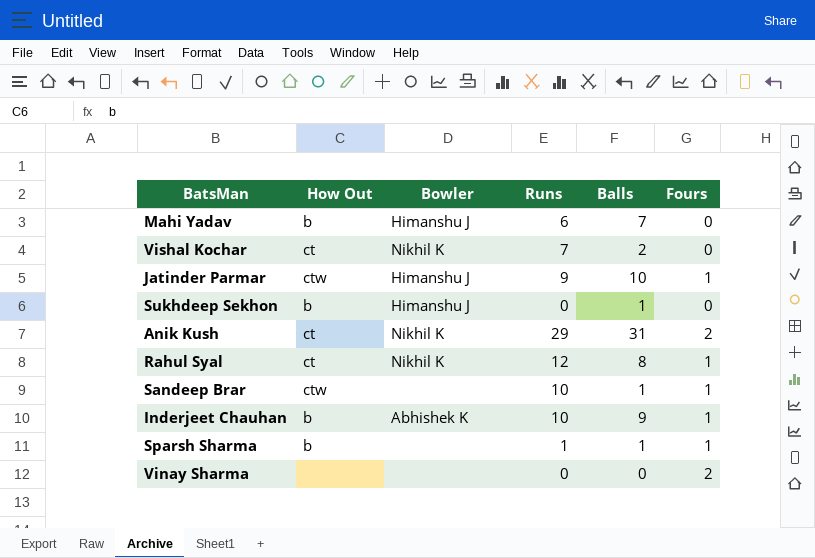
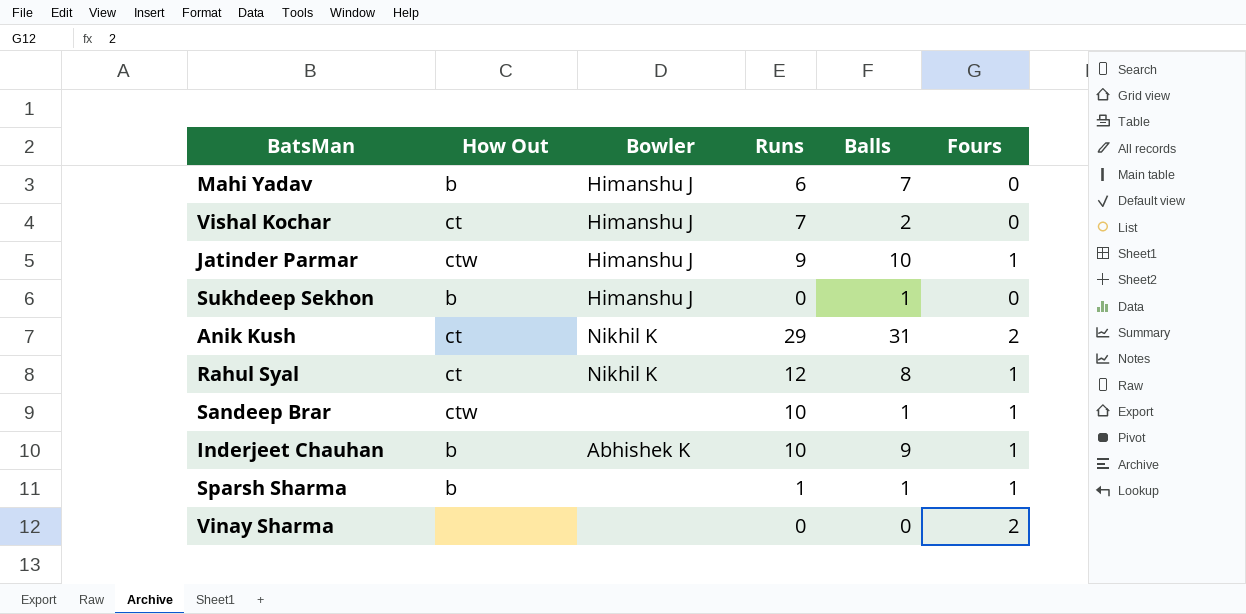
Vishal Kochar | Bowler: Nikhil K -> Himanshu J

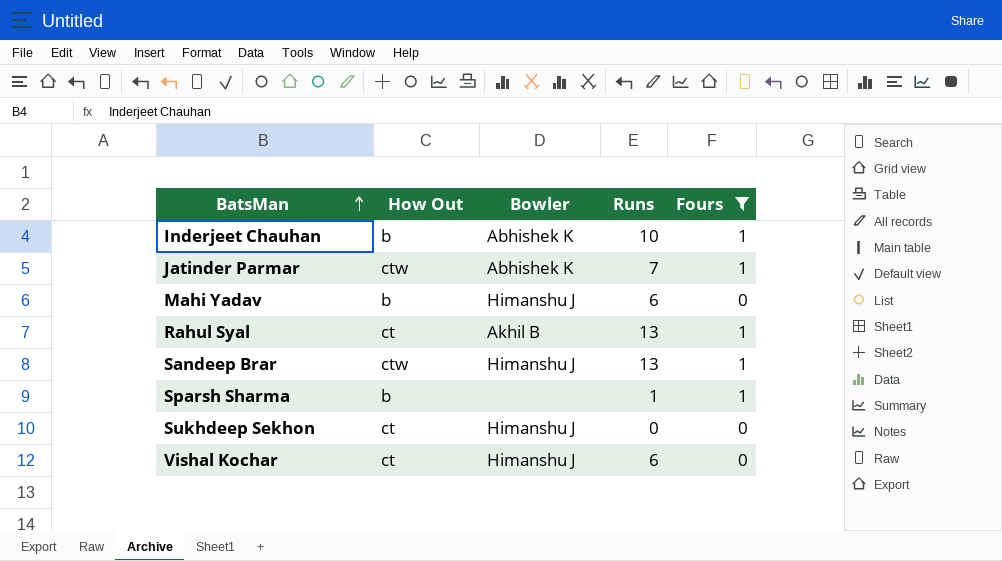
filter: none -> Fours != 2
row order: none -> BatsMan ascending
column Balls | position: 5 -> none
Jatinder Parmar | Bowler: Himanshu J -> Abhishek K
Jatinder Parmar | Runs: 9 -> 7
Rahul Syal | Bowler: Nikhil K -> Akhil B
Rahul Syal | Runs: 12 -> 13
Sandeep Brar | Bowler: none -> Himanshu J
Sandeep Brar | Runs: 10 -> 13
Sukhdeep Sekhon | How Out: b -> ct
Vishal Kochar | Runs: 7 -> 6

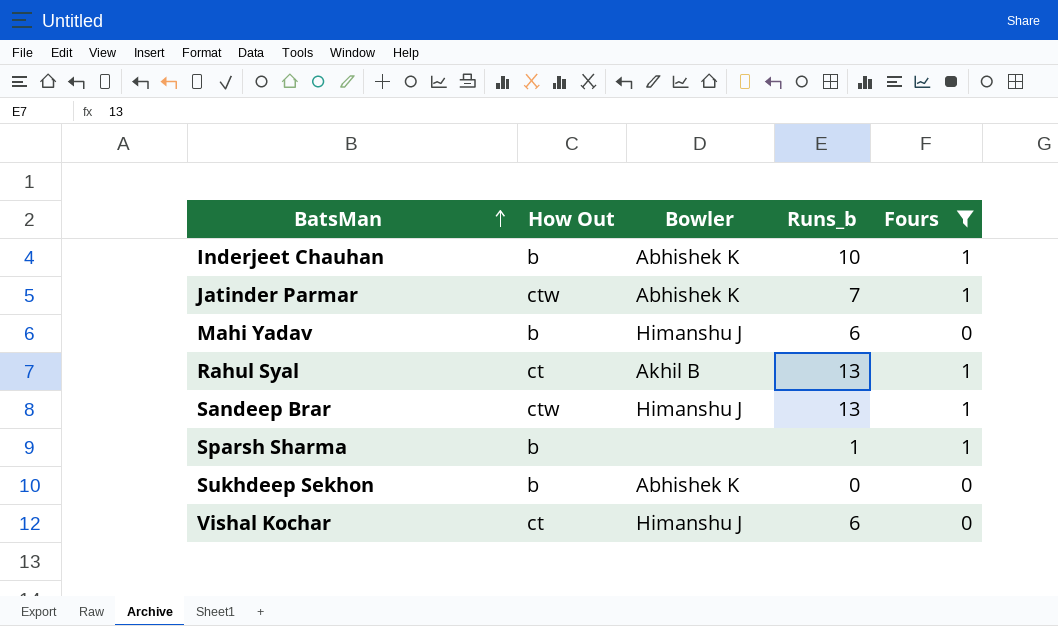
column name: Runs -> Runs_b
Sukhdeep Sekhon | How Out: ct -> b
Sukhdeep Sekhon | Bowler: Himanshu J -> Abhishek K

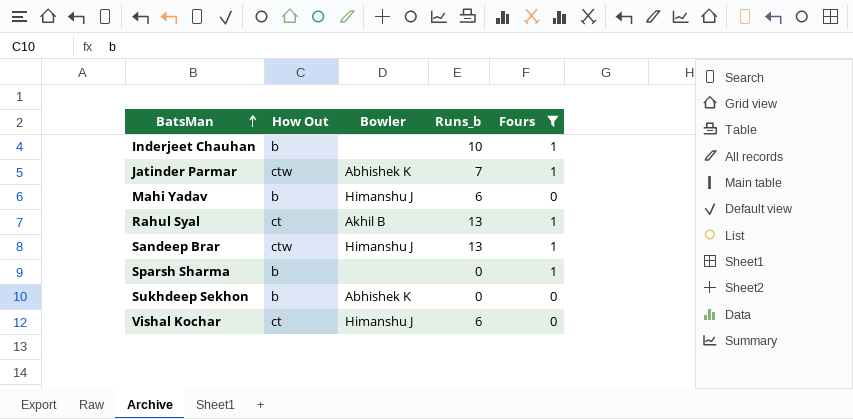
Inderjeet Chauhan | Bowler: Abhishek K -> none
Sparsh Sharma | Runs_b: 1 -> 0

